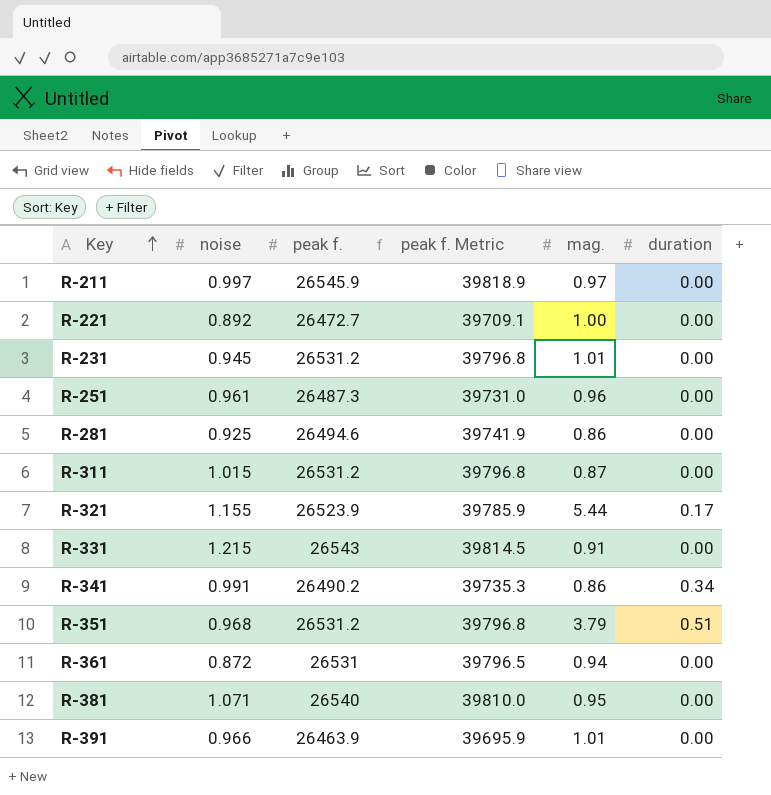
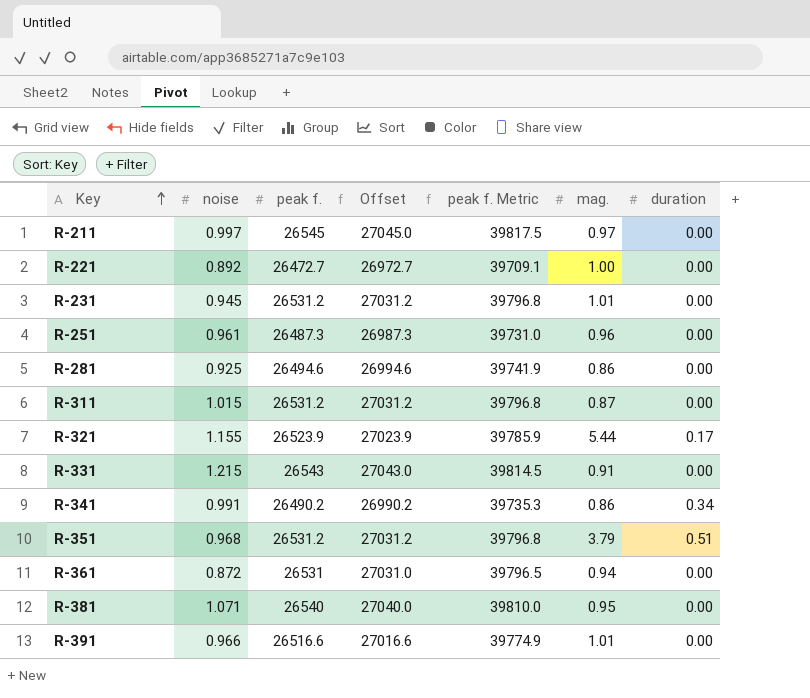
column Offset | formula: none -> [peak f.] + 500
R-211 | peak f.: 26545.9 -> 26545
R-211 | peak f. Metric: 39818.9 -> 39817.5
R-391 | peak f.: 26463.9 -> 26516.6
R-391 | peak f. Metric: 39695.9 -> 39774.9

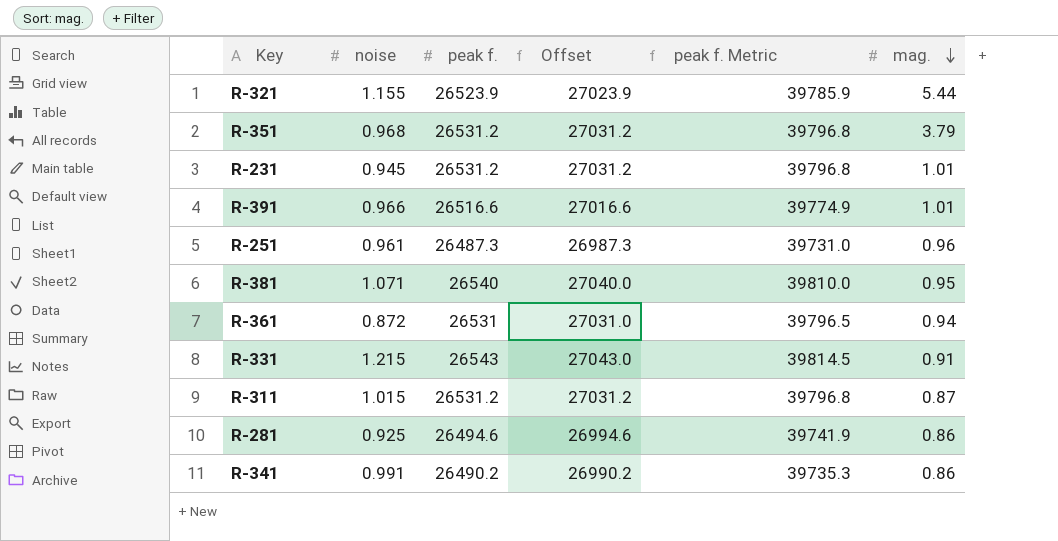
row order: Key ascending -> mag. descending
column duration | position: 7 -> none
row R-211: 0.997 | 26545 | 27045.0 | 39817.5 | 0.97 | 0.00 -> none
row R-221: 0.892 | 26472.7 | 26972.7 | 39709.1 | 1.00 | 0.00 -> none

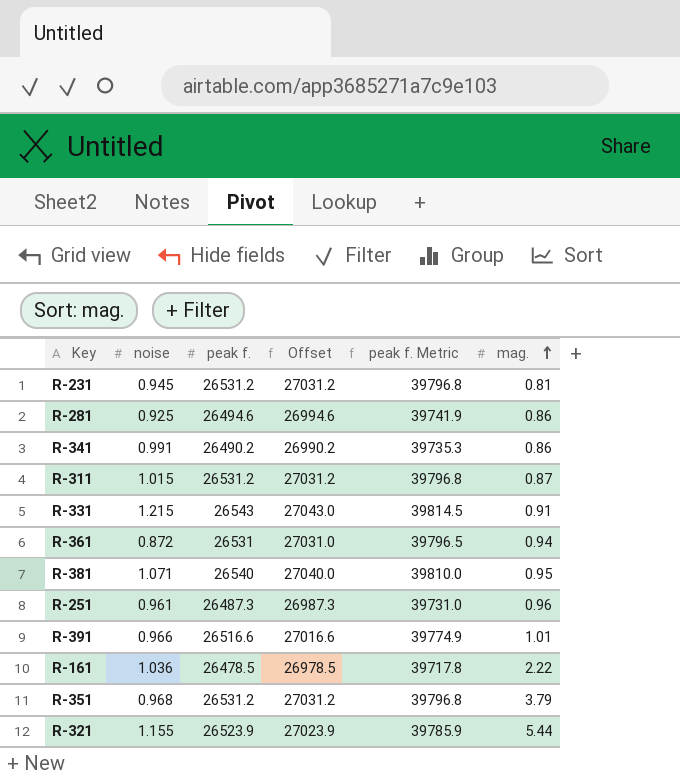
row order: mag. descending -> mag. ascending
R-231 | mag.: 1.01 -> 0.81
row R-161: none -> 1.036 | 26478.5 | 26978.5 | 39717.8 | 2.22

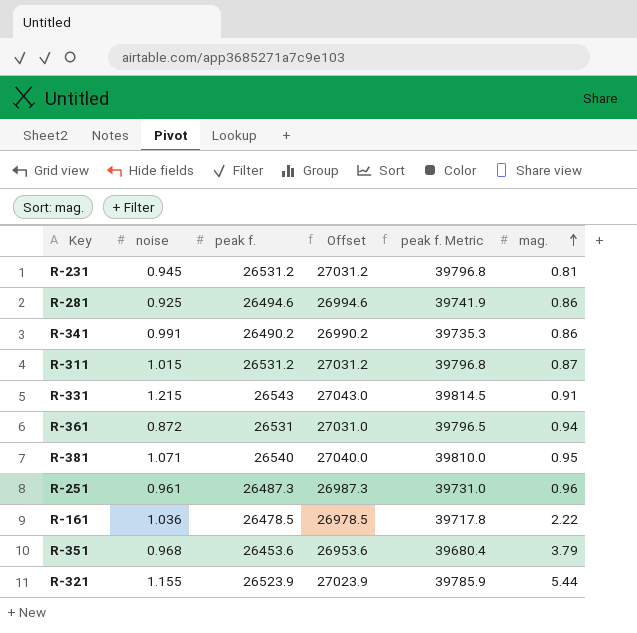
row R-391: 0.966 | 26516.6 | 27016.6 | 39774.9 | 1.01 -> none
R-351 | peak f.: 26531.2 -> 26453.6
R-351 | Offset: 27031.2 -> 26953.6
R-351 | peak f. Metric: 39796.8 -> 39680.4

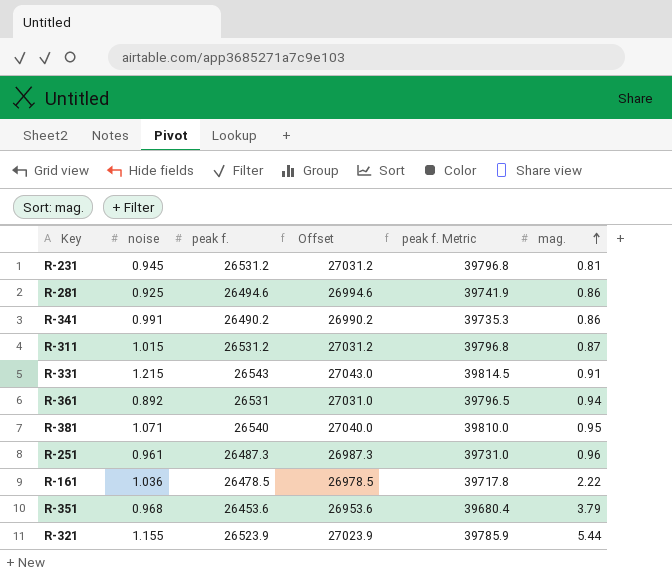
R-361 | noise: 0.872 -> 0.892

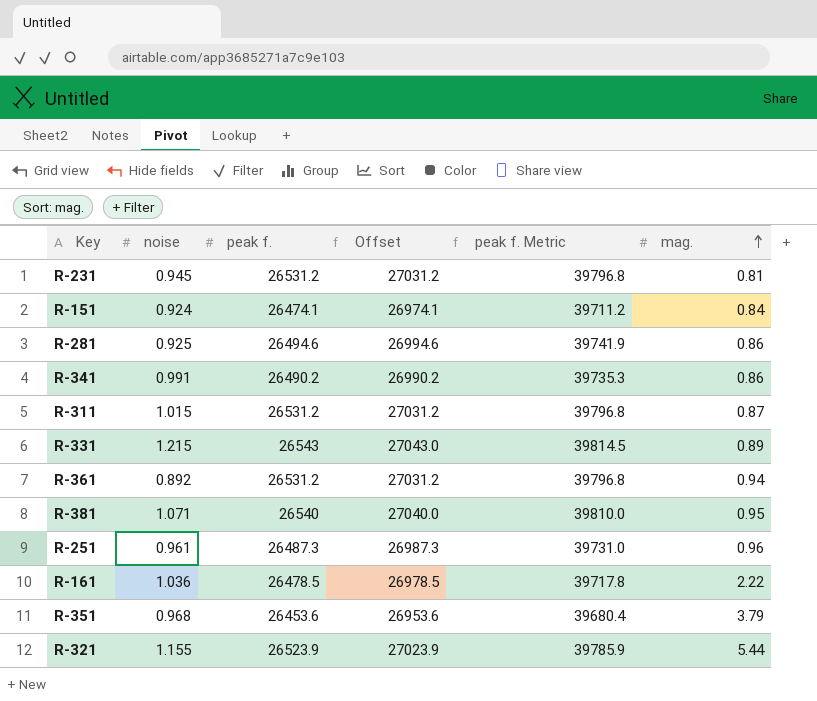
row R-151: none -> 0.924 | 26474.1 | 26974.1 | 39711.2 | 0.84
R-331 | mag.: 0.91 -> 0.89
R-361 | peak f.: 26531 -> 26531.2
R-361 | Offset: 27031.0 -> 27031.2
R-361 | peak f. Metric: 39796.5 -> 39796.8

